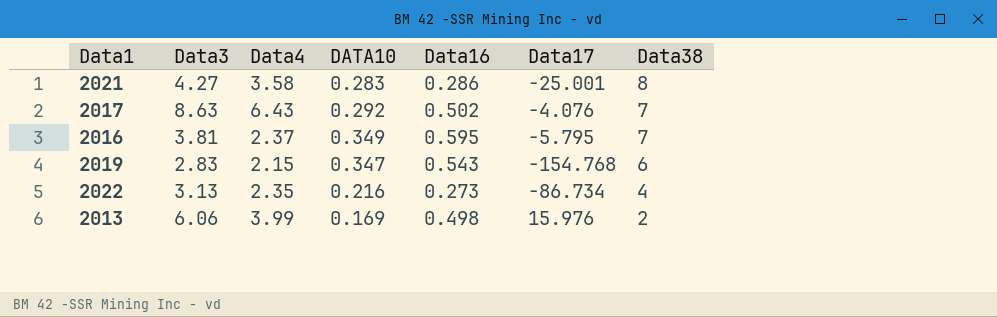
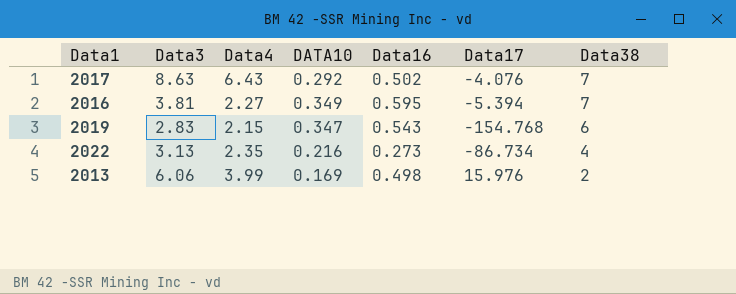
row 2021: 4.27 | 3.58 | 0.283 | 0.286 | -25.001 | 8 -> none
2016 | Data4: 2.37 -> 2.27
2016 | Data17: -5.795 -> -5.394

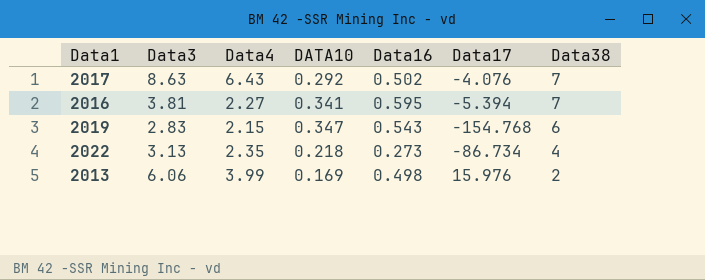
2016 | DATA10: 0.349 -> 0.341
2022 | DATA10: 0.216 -> 0.218

